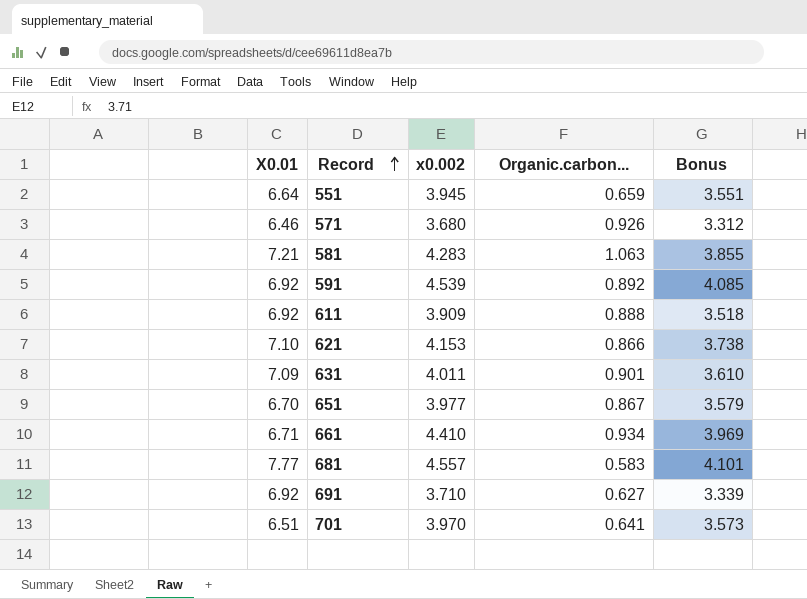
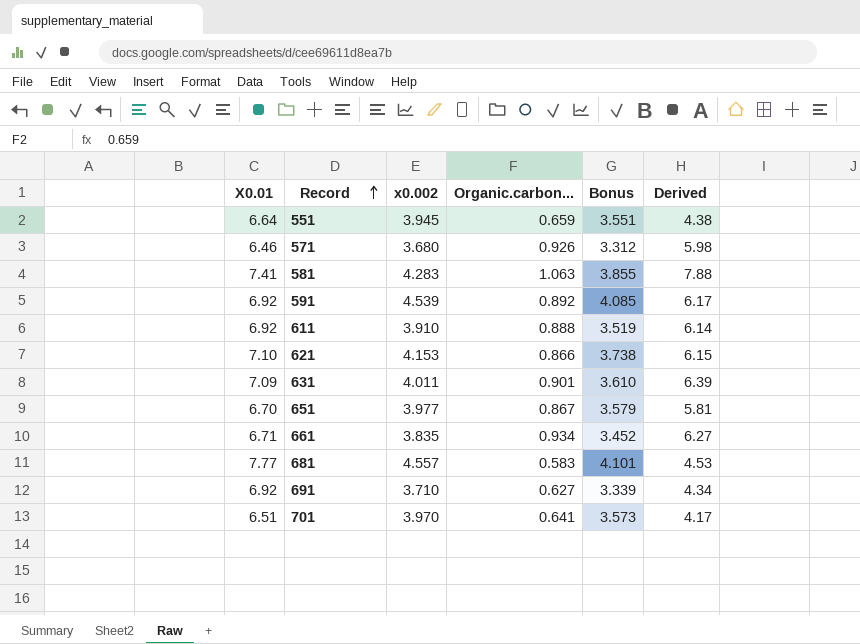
column Derived | formula: none -> [X0.01] * [Organic.carbon...]
581 | X0.01: 7.21 -> 7.41
611 | x0.002: 3.909 -> 3.910
611 | Bonus: 3.518 -> 3.519
661 | x0.002: 4.410 -> 3.835
661 | Bonus: 3.969 -> 3.452

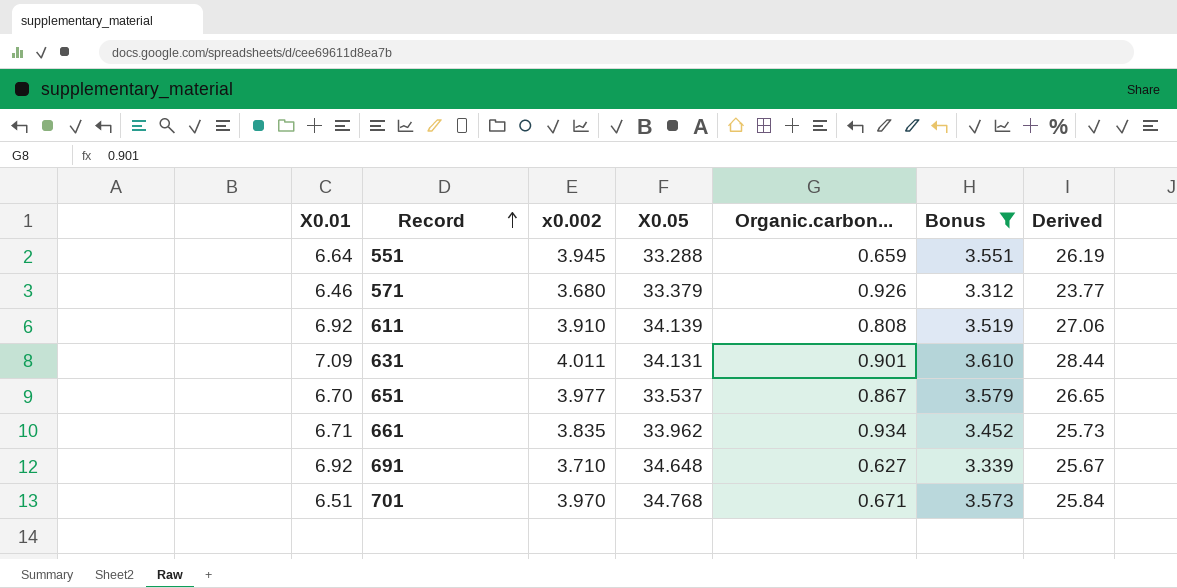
filter: none -> Bonus <= 3.610
column X0.05 | position: none -> 4
column Derived | formula: [X0.01] * [Organic.carbon...] -> [X0.01] * [x0.002]
611 | Organic.carbon...: 0.888 -> 0.808
701 | Organic.carbon...: 0.641 -> 0.671

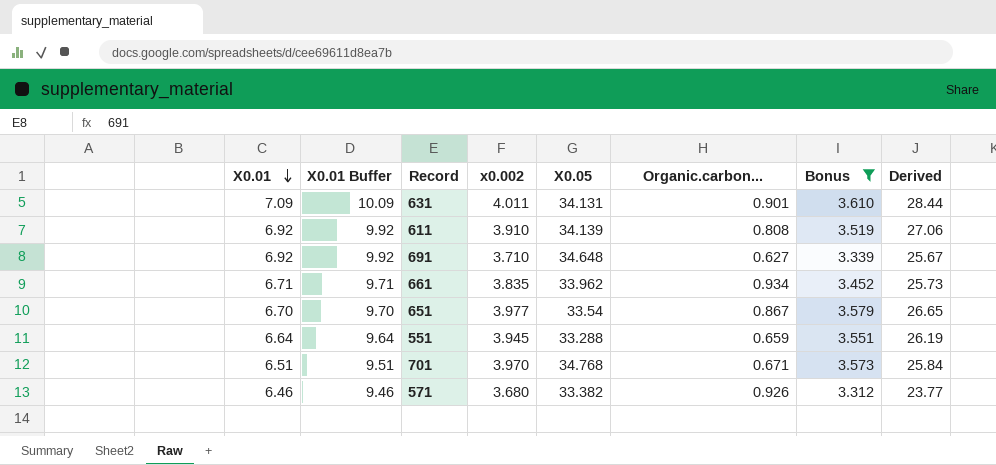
row order: Record ascending -> X0.01 descending
column X0.01 Buffer | formula: none -> [X0.01] + 3
651 | X0.05: 33.537 -> 33.54
571 | X0.05: 33.379 -> 33.382

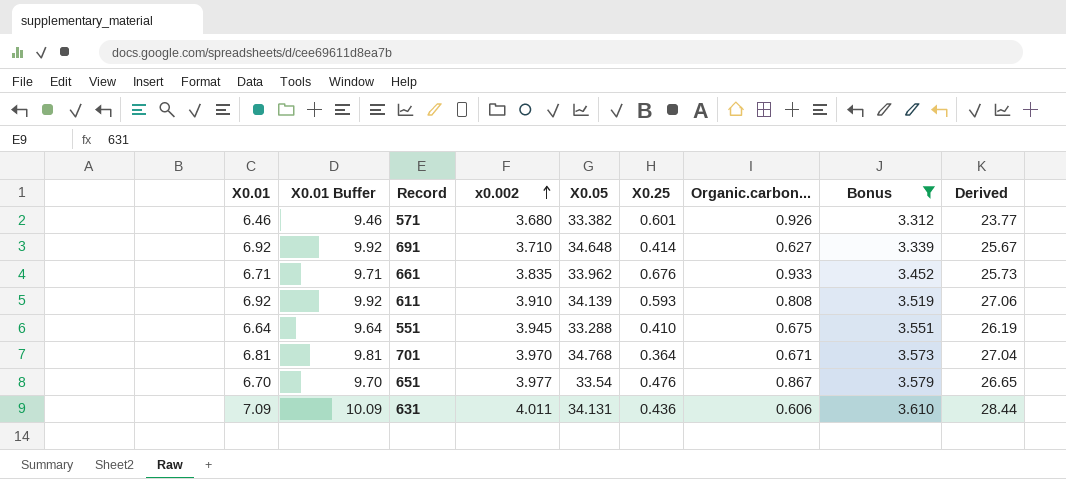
row order: X0.01 descending -> x0.002 ascending
column X0.25 | position: none -> 6
661 | Organic.carbon...: 0.934 -> 0.933
551 | Organic.carbon...: 0.659 -> 0.675
701 | X0.01: 6.51 -> 6.81
701 | X0.01 Buffer: 9.51 -> 9.81
701 | Derived: 25.84 -> 27.04
631 | Organic.carbon...: 0.901 -> 0.606

